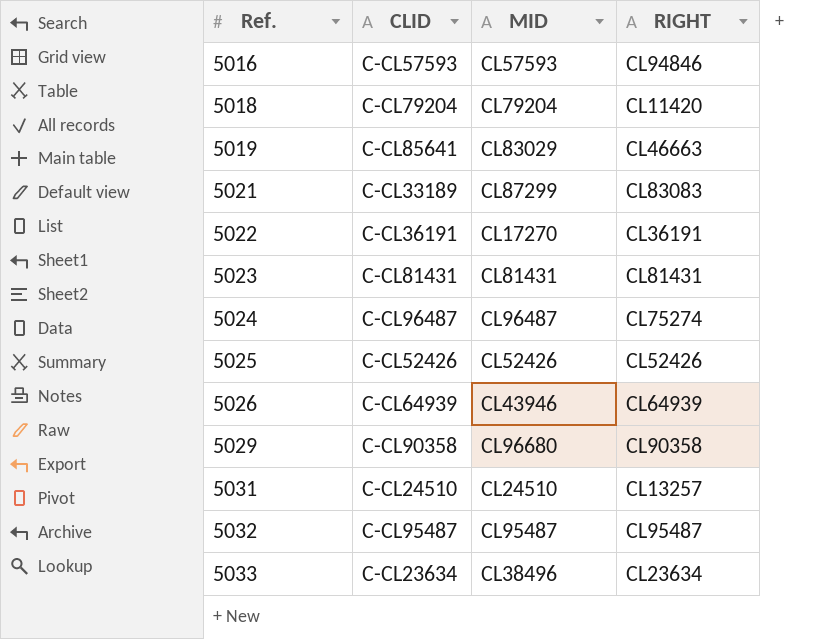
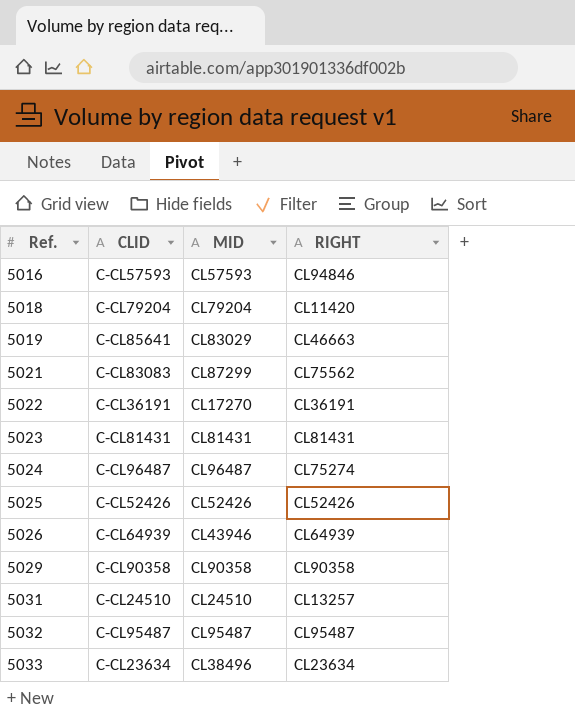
5021 | CLID: C-CL33189 -> C-CL83083
5021 | RIGHT: CL83083 -> CL75562
5029 | MID: CL96680 -> CL90358

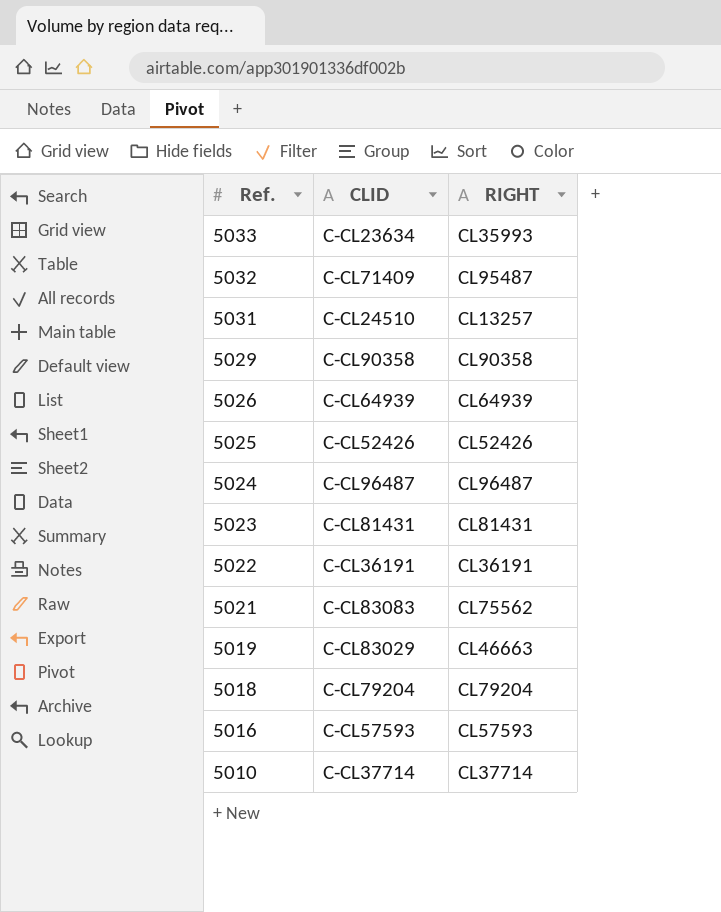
row order: Ref. ascending -> Ref. descending
column MID | position: 3 -> none
5033 | RIGHT: CL23634 -> CL35993
5032 | CLID: C-CL95487 -> C-CL71409
5024 | RIGHT: CL75274 -> CL96487
5019 | CLID: C-CL85641 -> C-CL83029
5018 | RIGHT: CL11420 -> CL79204
5016 | RIGHT: CL94846 -> CL57593
row 5010: none -> C-CL37714 | CL37714

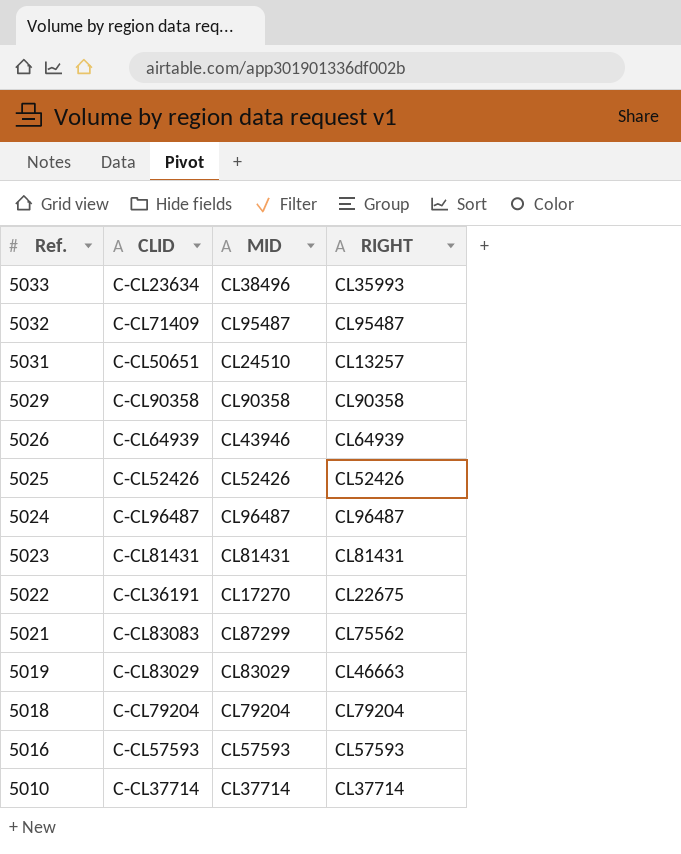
column MID | position: none -> 3
5031 | CLID: C-CL24510 -> C-CL50651
5022 | RIGHT: CL36191 -> CL22675

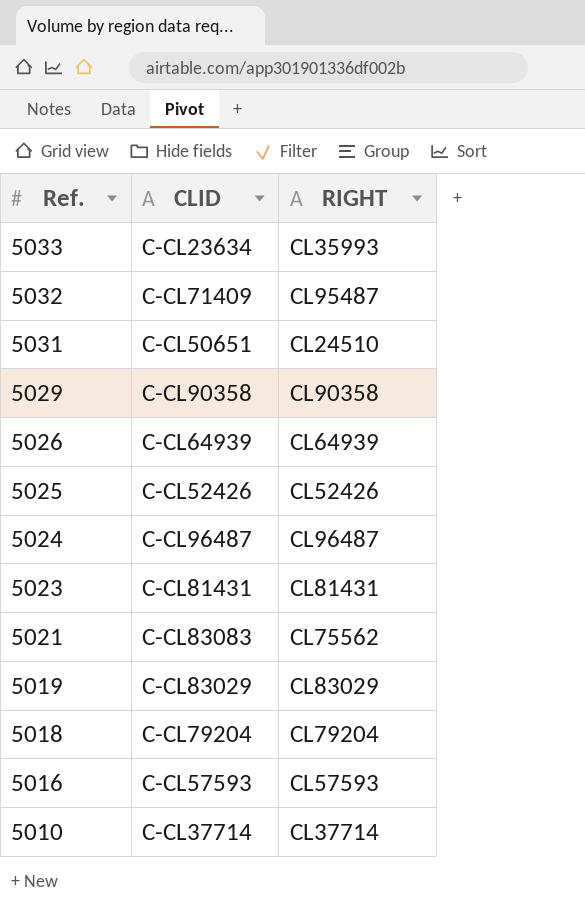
column MID | position: 3 -> none
row 5022: C-CL36191 | CL17270 | CL22675 -> none
5031 | RIGHT: CL13257 -> CL24510
5019 | RIGHT: CL46663 -> CL83029

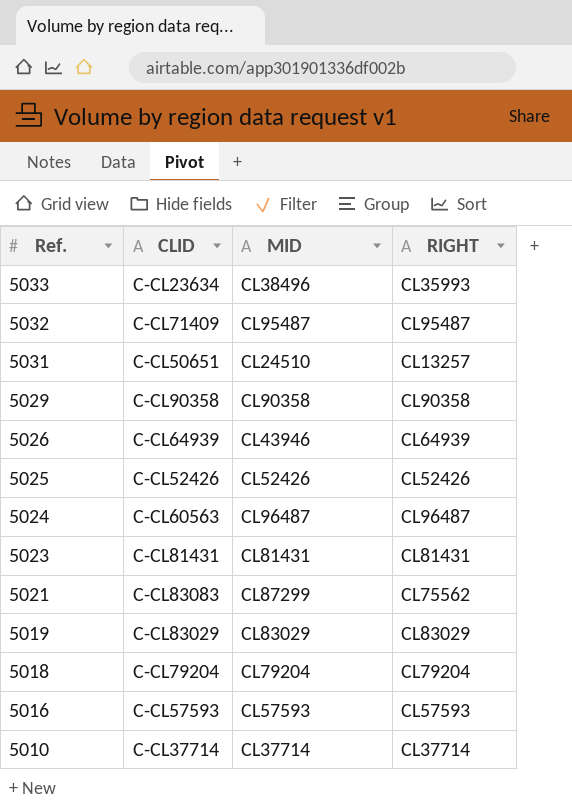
column MID | position: none -> 3
5031 | RIGHT: CL24510 -> CL13257
5024 | CLID: C-CL96487 -> C-CL60563

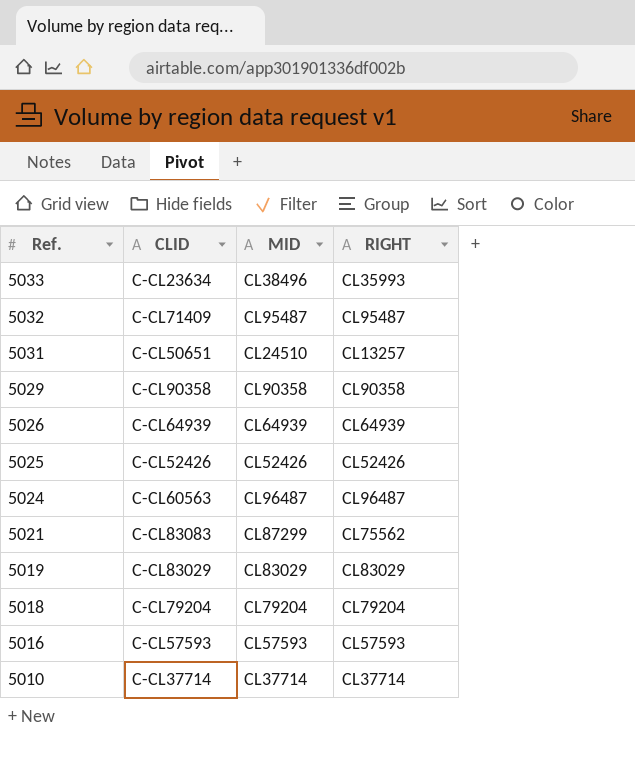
row 5023: C-CL81431 | CL81431 | CL81431 -> none
5026 | MID: CL43946 -> CL64939

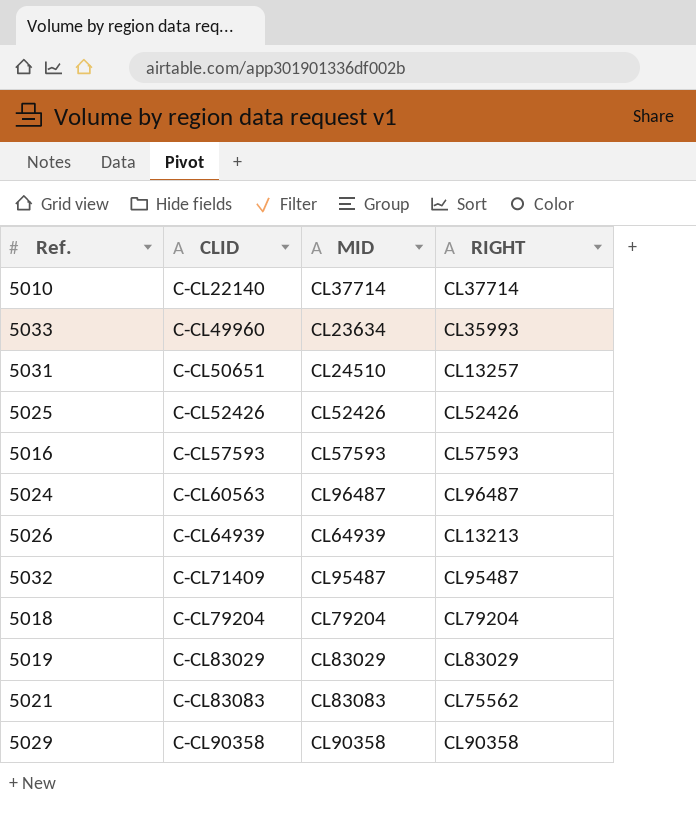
row order: Ref. descending -> CLID ascending
5010 | CLID: C-CL37714 -> C-CL22140
5033 | CLID: C-CL23634 -> C-CL49960
5033 | MID: CL38496 -> CL23634
5026 | RIGHT: CL64939 -> CL13213
5021 | MID: CL87299 -> CL83083

